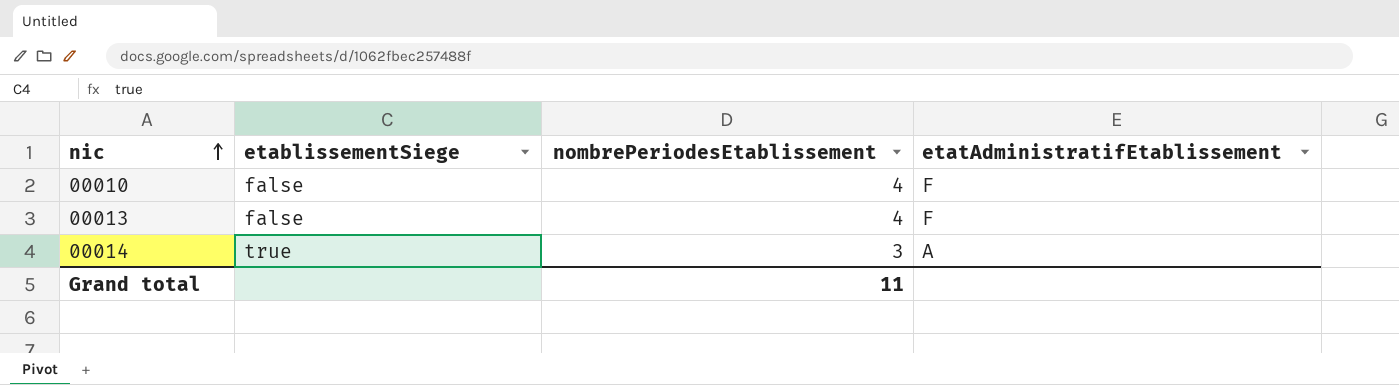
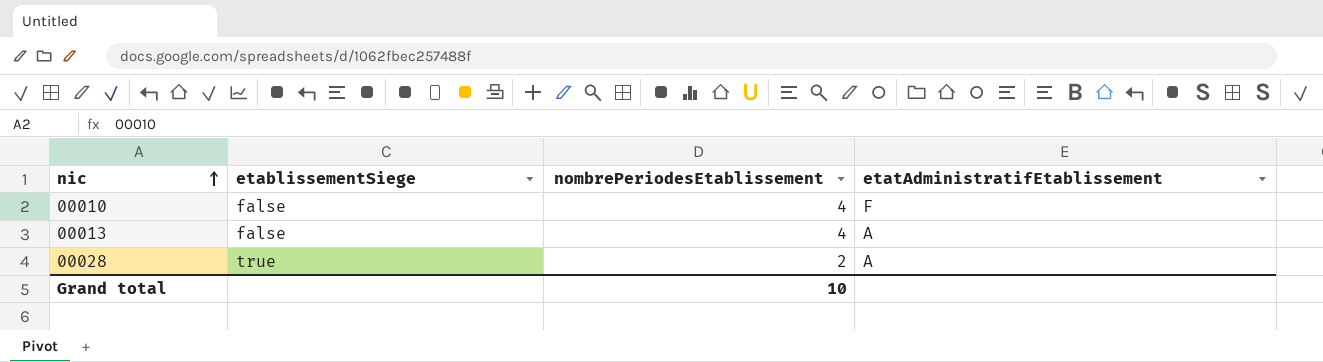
row 00014: true | 3 | A -> none
00013 | etatAdministratifEtablissement: F -> A
row 00028: none -> true | 2 | A
Grand total | nombrePeriodesEtablissement: 11 -> 10

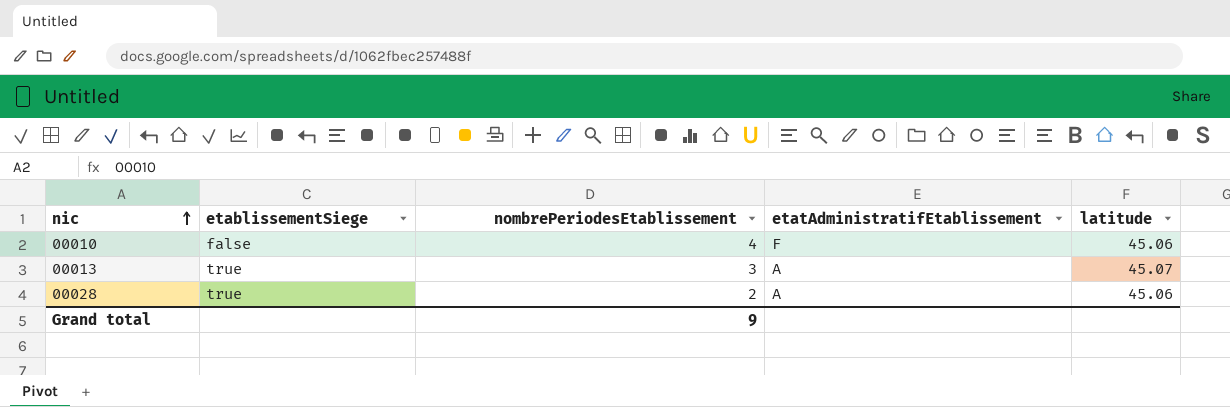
column latitude | position: none -> 5
00013 | etablissementSiege: false -> true
00013 | nombrePeriodesEtablissement: 4 -> 3
Grand total | nombrePeriodesEtablissement: 10 -> 9

